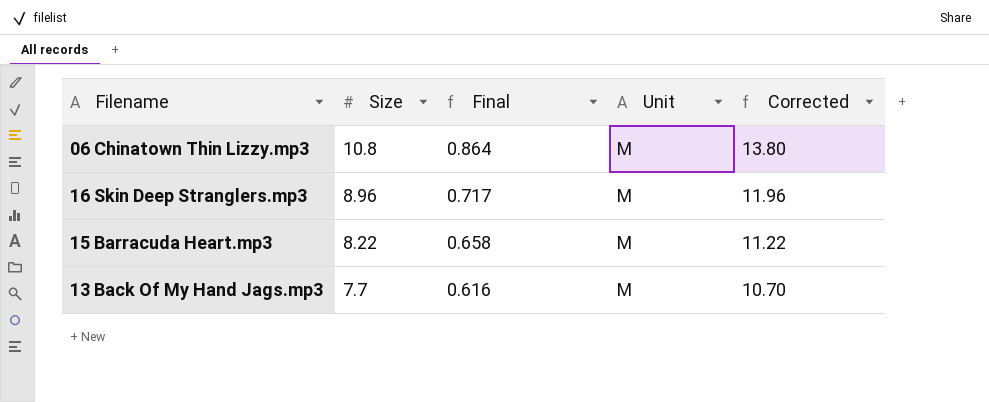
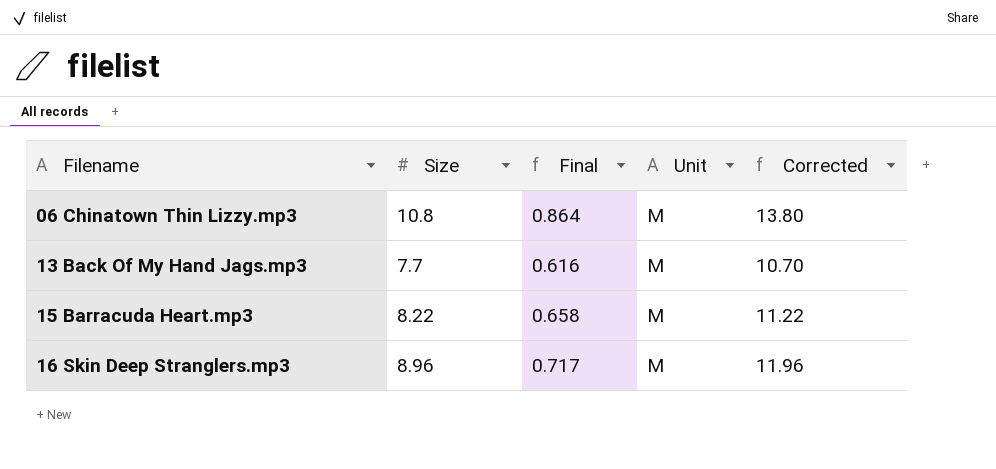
row order: Size descending -> Filename ascending

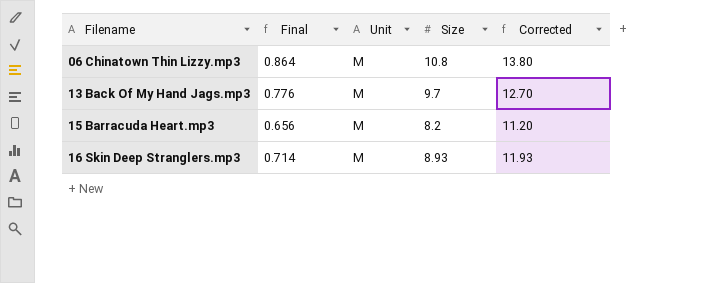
column Size | position: 2 -> 4
13 Back Of My Hand Jags.mp3 | Final: 0.616 -> 0.776
13 Back Of My Hand Jags.mp3 | Size: 7.7 -> 9.7
13 Back Of My Hand Jags.mp3 | Corrected: 10.70 -> 12.70
15 Barracuda Heart.mp3 | Final: 0.658 -> 0.656
15 Barracuda Heart.mp3 | Size: 8.22 -> 8.2
15 Barracuda Heart.mp3 | Corrected: 11.22 -> 11.20
16 Skin Deep Stranglers.mp3 | Final: 0.717 -> 0.714
16 Skin Deep Stranglers.mp3 | Size: 8.96 -> 8.93
16 Skin Deep Stranglers.mp3 | Corrected: 11.96 -> 11.93

